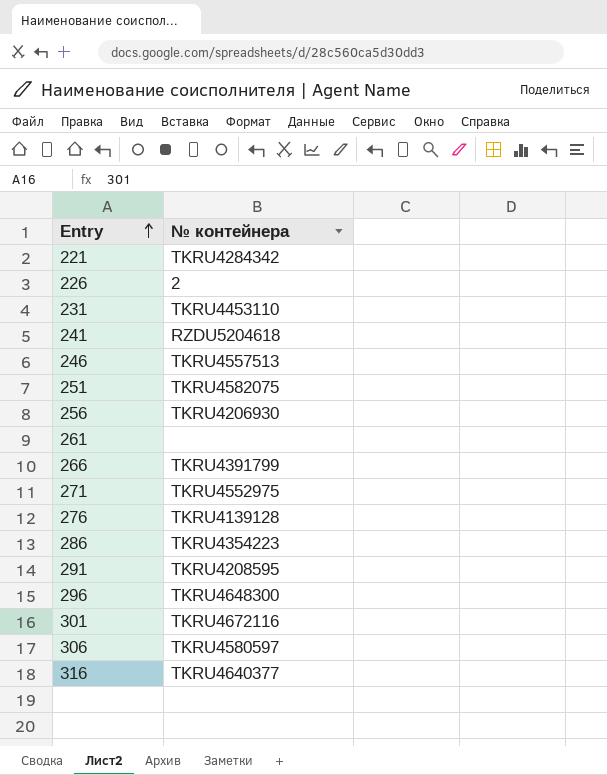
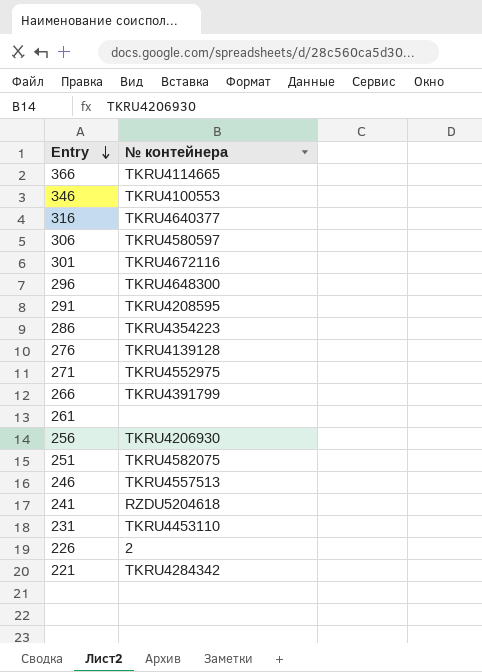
row order: Entry ascending -> Entry descending
row 366: none -> TKRU4114665
row 346: none -> TKRU4100553

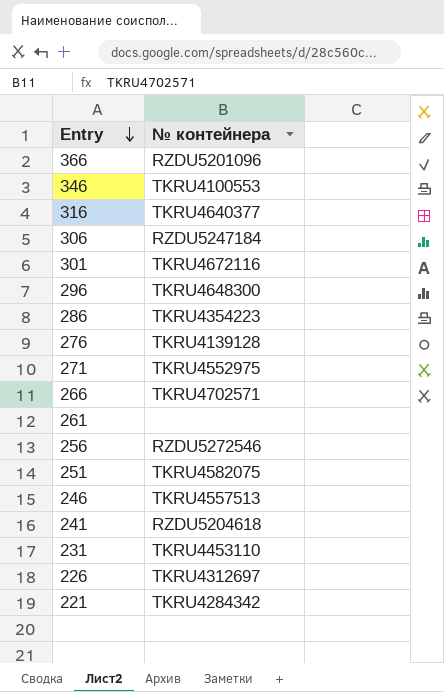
row 291: TKRU4208595 -> none
366 | № контейнера: TKRU4114665 -> RZDU5201096
306 | № контейнера: TKRU4580597 -> RZDU5247184
266 | № контейнера: TKRU4391799 -> TKRU4702571
256 | № контейнера: TKRU4206930 -> RZDU5272546
226 | № контейнера: 2 -> TKRU4312697

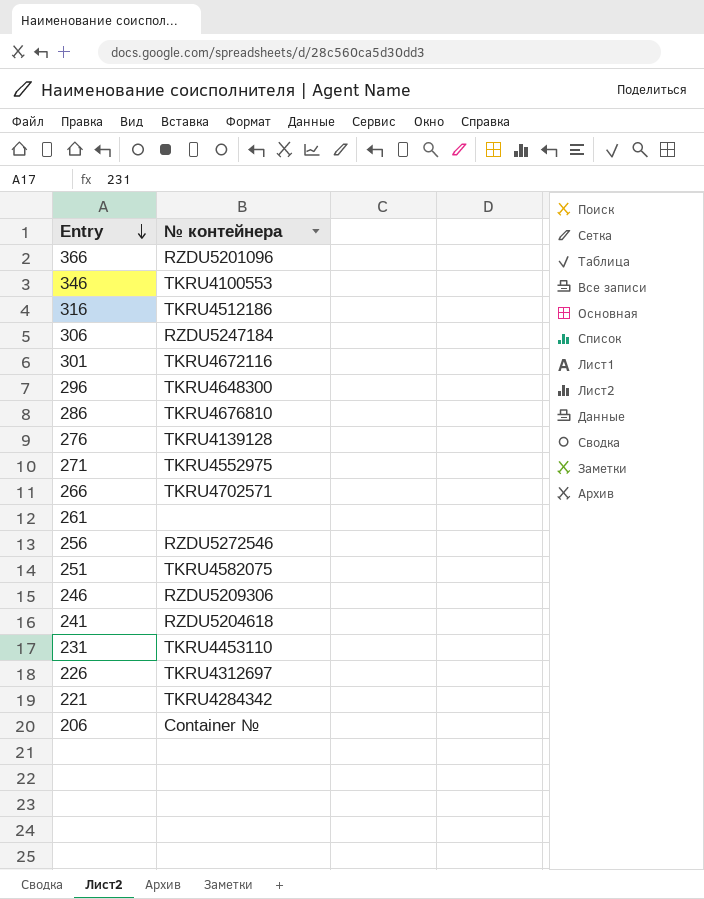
316 | № контейнера: TKRU4640377 -> TKRU4512186
286 | № контейнера: TKRU4354223 -> TKRU4676810
246 | № контейнера: TKRU4557513 -> RZDU5209306
row 206: none -> Container №

